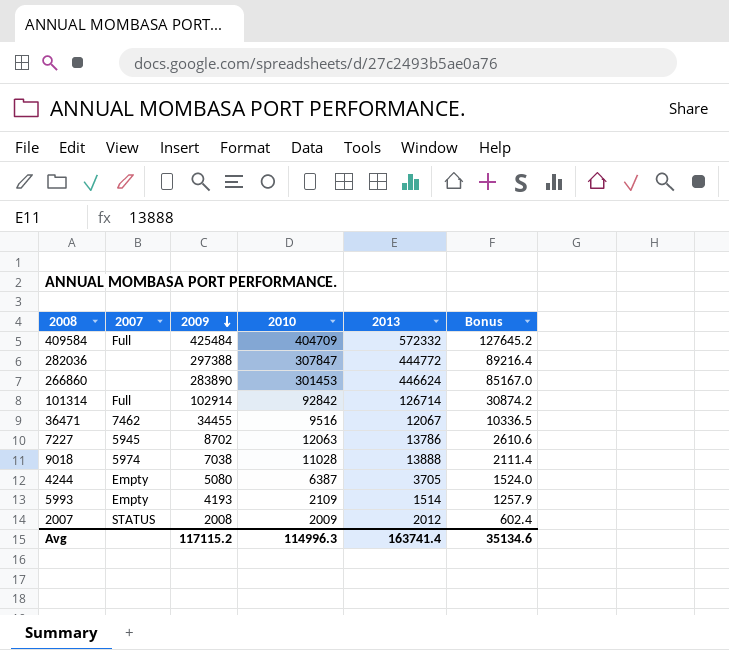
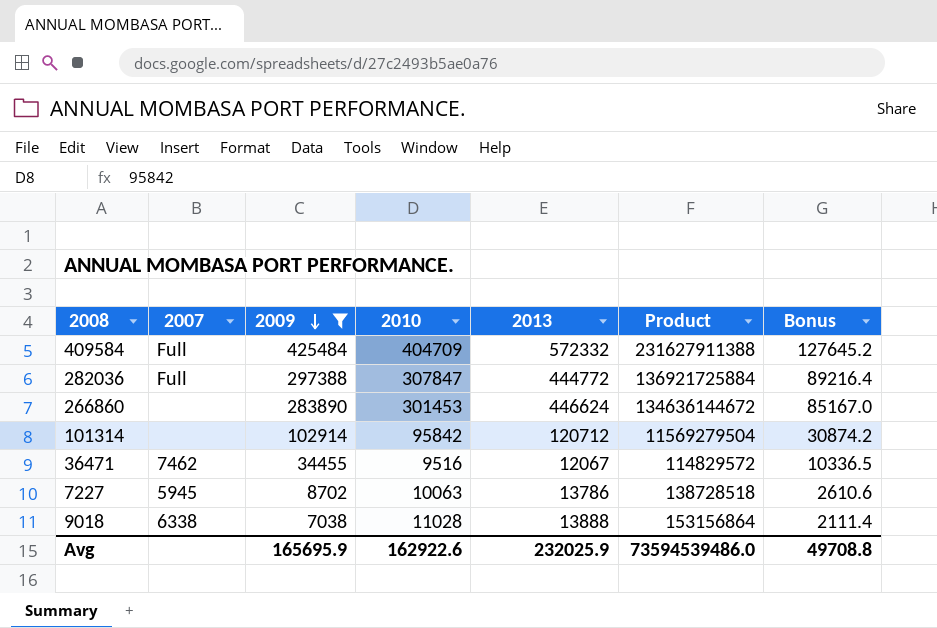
filter: none -> 2009 >= 7038
column Product | formula: none -> [2010] * [2013]
282036 | 2007: none -> Full
101314 | 2007: Full -> none
101314 | 2010: 92842 -> 95842
101314 | 2013: 126714 -> 120712
7227 | 2010: 12063 -> 10063
9018 | 2007: 5974 -> 6338
Avg | 2009: 117115.2 -> 165695.9
Avg | 2010: 114996.3 -> 162922.6
Avg | 2013: 163741.4 -> 232025.9
Avg | Bonus: 35134.6 -> 49708.8

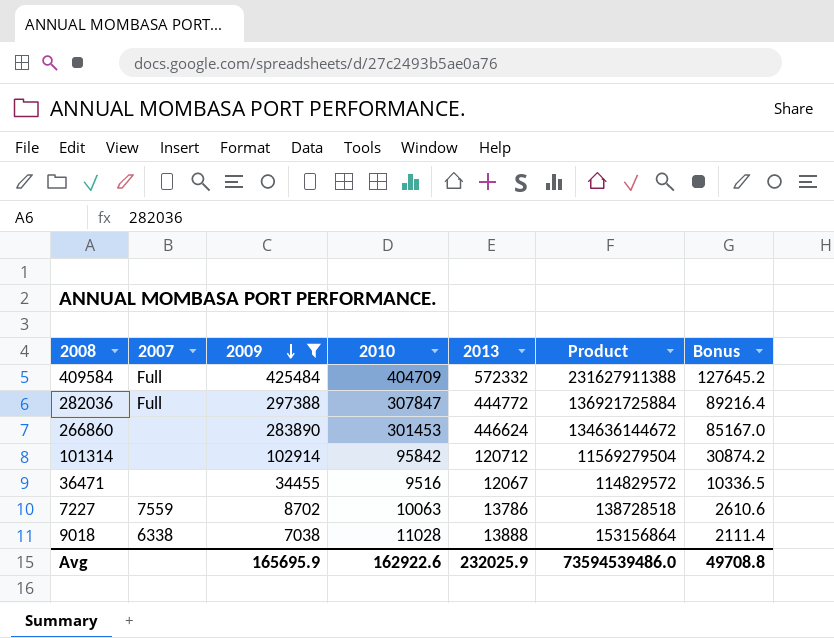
36471 | 2007: 7462 -> none
7227 | 2007: 5945 -> 7559

